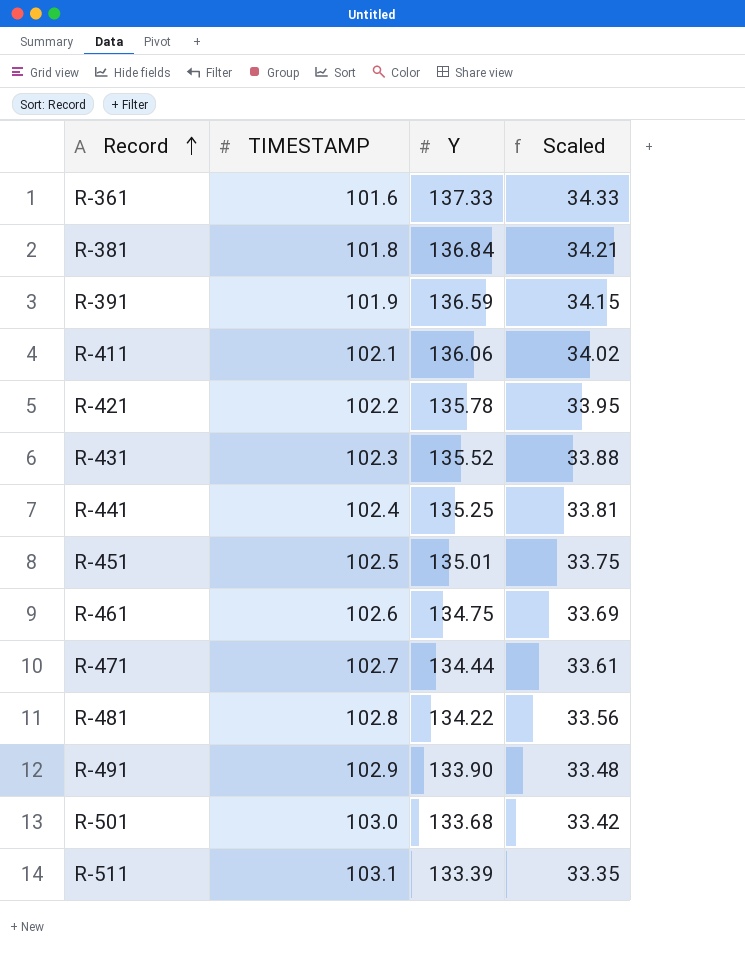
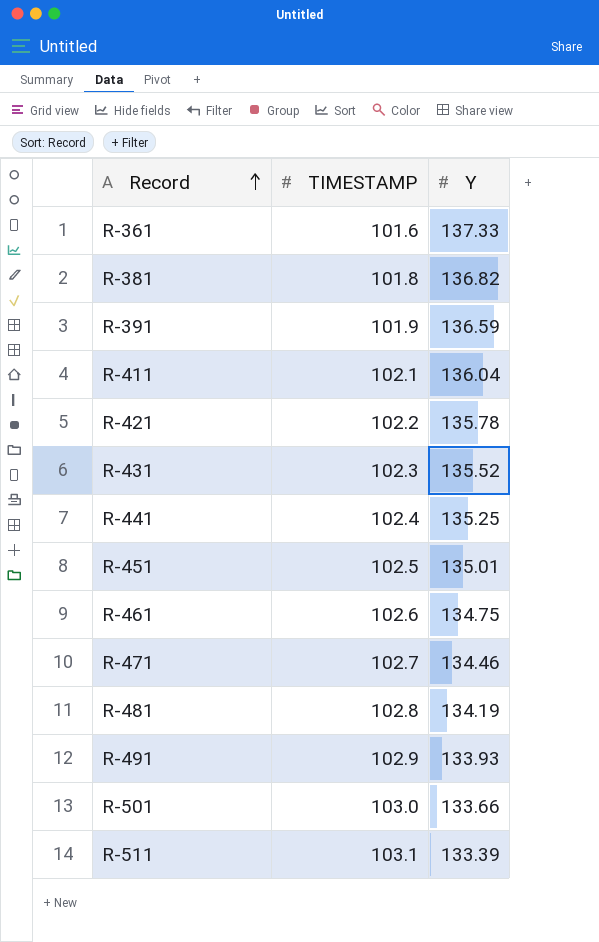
column Scaled | formula: [Y] * 0.25 -> none
R-381 | Y: 136.84 -> 136.82
R-411 | Y: 136.06 -> 136.04
R-471 | Y: 134.44 -> 134.46
R-481 | Y: 134.22 -> 134.19
R-491 | Y: 133.90 -> 133.93
R-501 | Y: 133.68 -> 133.66

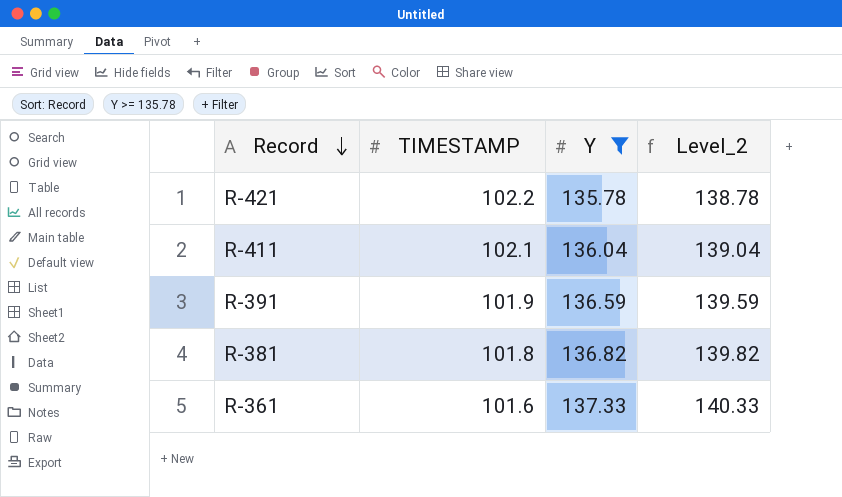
filter: none -> Y >= 135.78
row order: Record ascending -> Record descending
column Level_2 | formula: none -> [Y] + 3

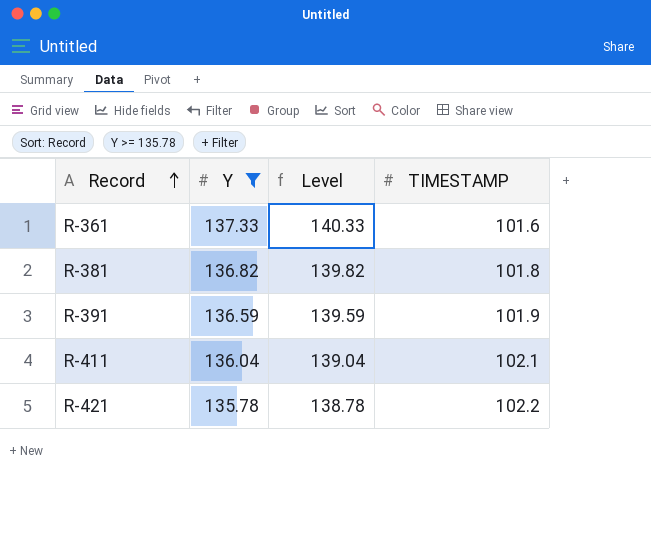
row order: Record descending -> Record ascending
column name: Level_2 -> Level
column TIMESTAMP | position: 2 -> 4

